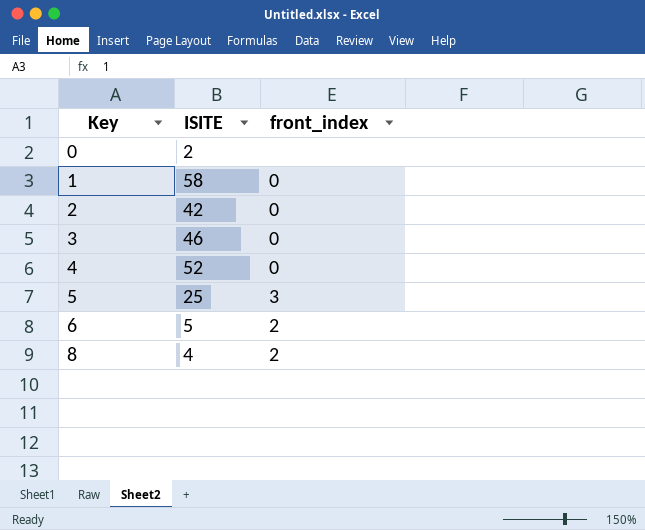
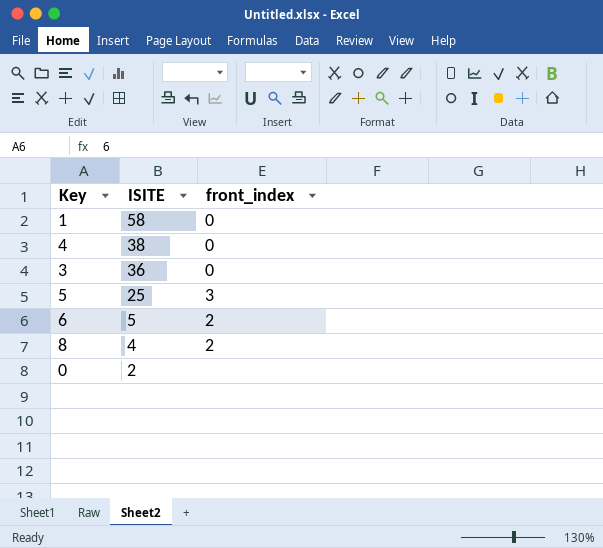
row order: Key ascending -> ISITE descending
row 2: 42 | 0 -> none
4 | ISITE: 52 -> 38
3 | ISITE: 46 -> 36

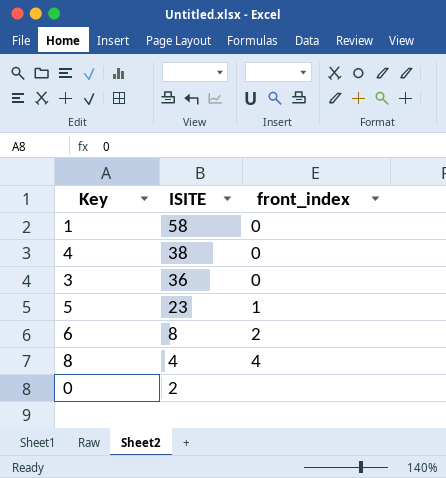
5 | ISITE: 25 -> 23
5 | front_index: 3 -> 1
6 | ISITE: 5 -> 8
8 | front_index: 2 -> 4

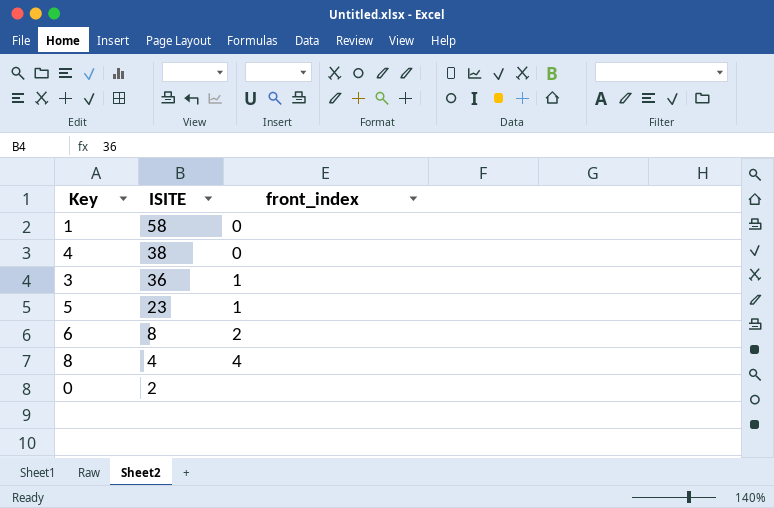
3 | front_index: 0 -> 1

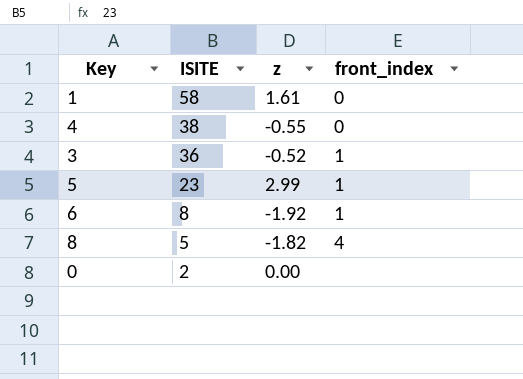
column z | position: none -> 3
6 | front_index: 2 -> 1
8 | ISITE: 4 -> 5

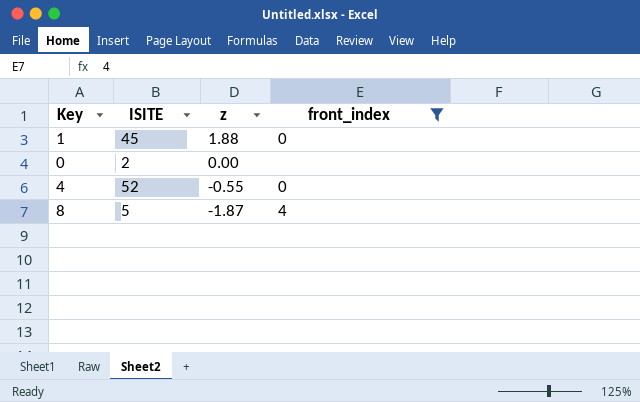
filter: none -> front_index != 1
row order: ISITE descending -> z descending
1 | ISITE: 58 -> 45
1 | z: 1.61 -> 1.88
4 | ISITE: 38 -> 52
8 | z: -1.82 -> -1.87

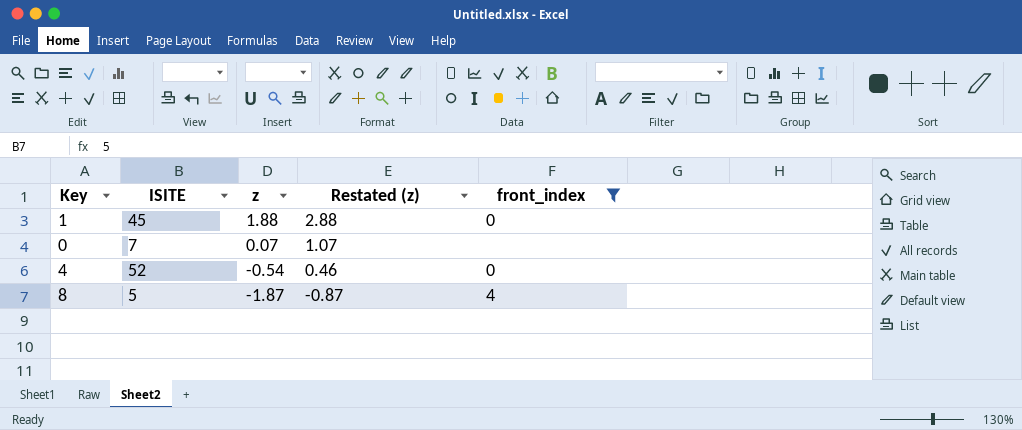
column Restated (z) | formula: none -> [z] + 1
0 | ISITE: 2 -> 7
0 | z: 0.00 -> 0.07
4 | z: -0.55 -> -0.54

